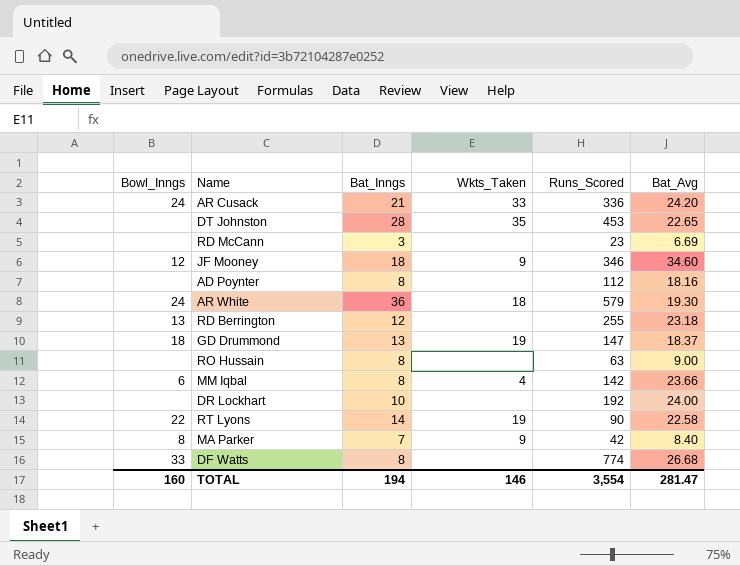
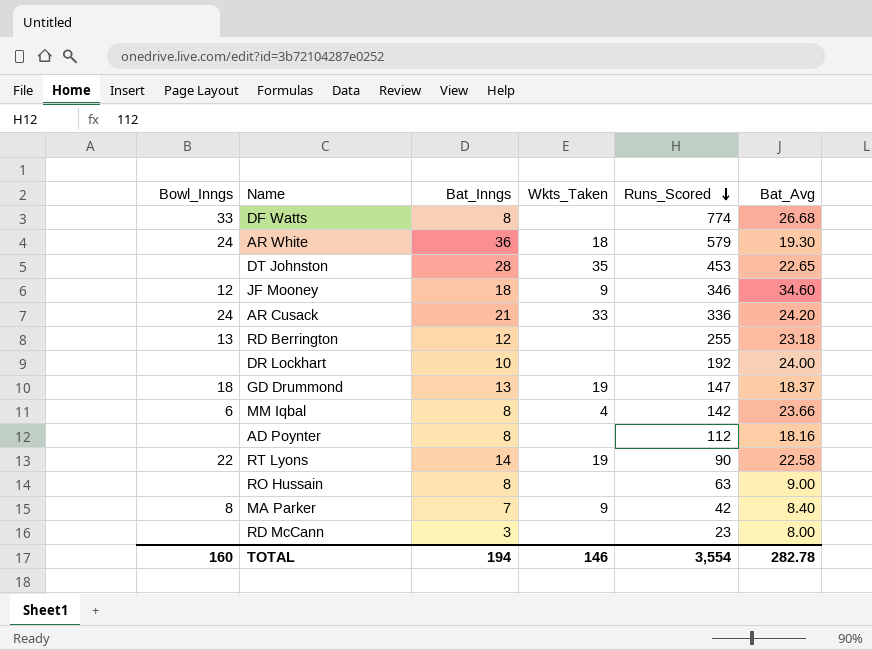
row order: none -> Runs_Scored descending
RD McCann | Bat_Avg: 6.69 -> 8.00
TOTAL | Bat_Avg: 281.47 -> 282.78

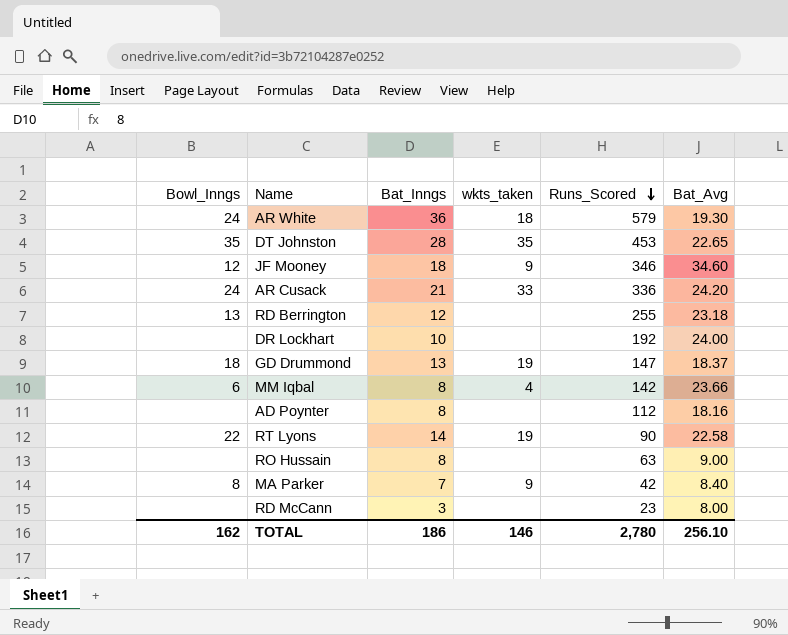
column name: Wkts_Taken -> wkts_taken
row DF Watts: 33 | 8 | none | 774 | 26.68 -> none
DT Johnston | Bowl_Inngs: none -> 35
TOTAL | Bowl_Inngs: 160 -> 162
TOTAL | Bat_Inngs: 194 -> 186
TOTAL | Runs_Scored: 3,554 -> 2,780
TOTAL | Bat_Avg: 282.78 -> 256.10

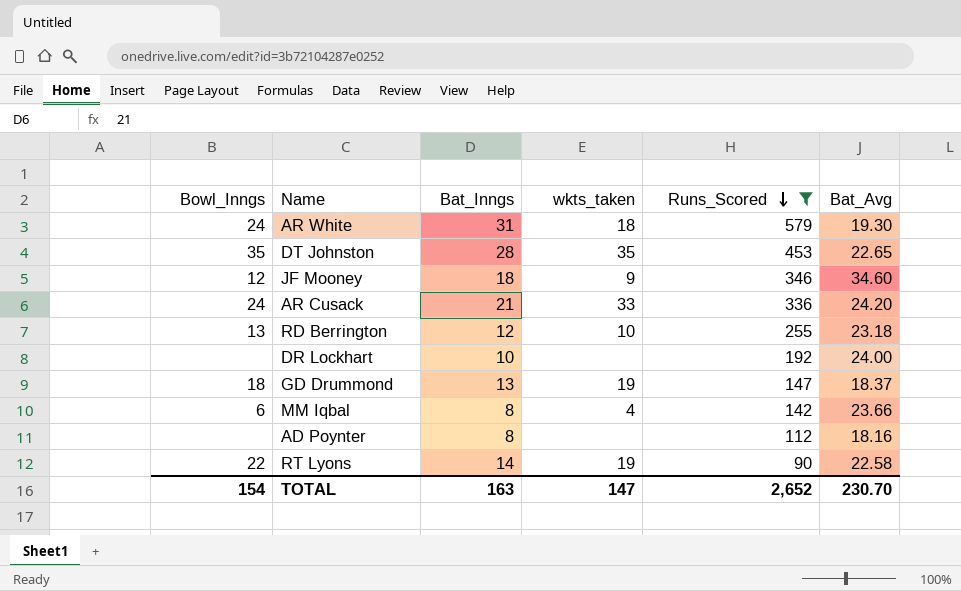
filter: none -> Runs_Scored >= 90
AR White | Bat_Inngs: 36 -> 31
RD Berrington | wkts_taken: none -> 10
TOTAL | Bowl_Inngs: 162 -> 154
TOTAL | Bat_Inngs: 186 -> 163
TOTAL | wkts_taken: 146 -> 147
TOTAL | Runs_Scored: 2,780 -> 2,652
TOTAL | Bat_Avg: 256.10 -> 230.70

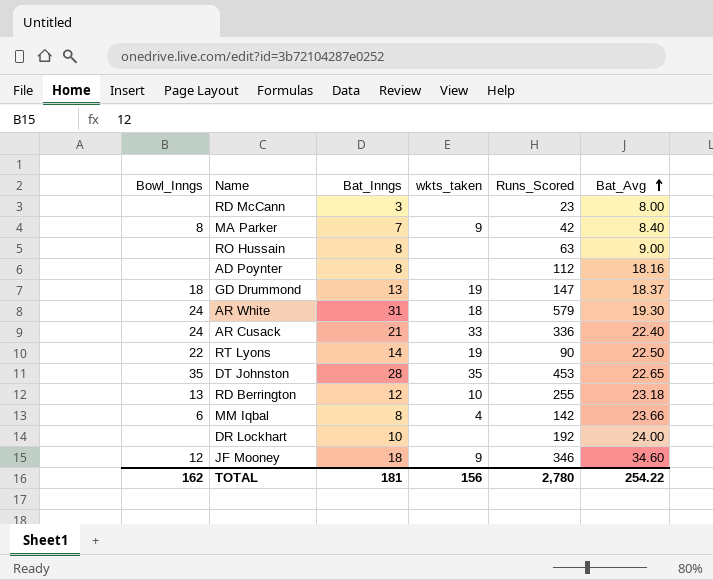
filter: Runs_Scored >= 90 -> none
row order: Runs_Scored descending -> Bat_Avg ascending
AR Cusack | Bat_Avg: 24.20 -> 22.40
RT Lyons | Bat_Avg: 22.58 -> 22.50
TOTAL | Bowl_Inngs: 154 -> 162
TOTAL | Bat_Inngs: 163 -> 181
TOTAL | wkts_taken: 147 -> 156
TOTAL | Runs_Scored: 2,652 -> 2,780
TOTAL | Bat_Avg: 230.70 -> 254.22

